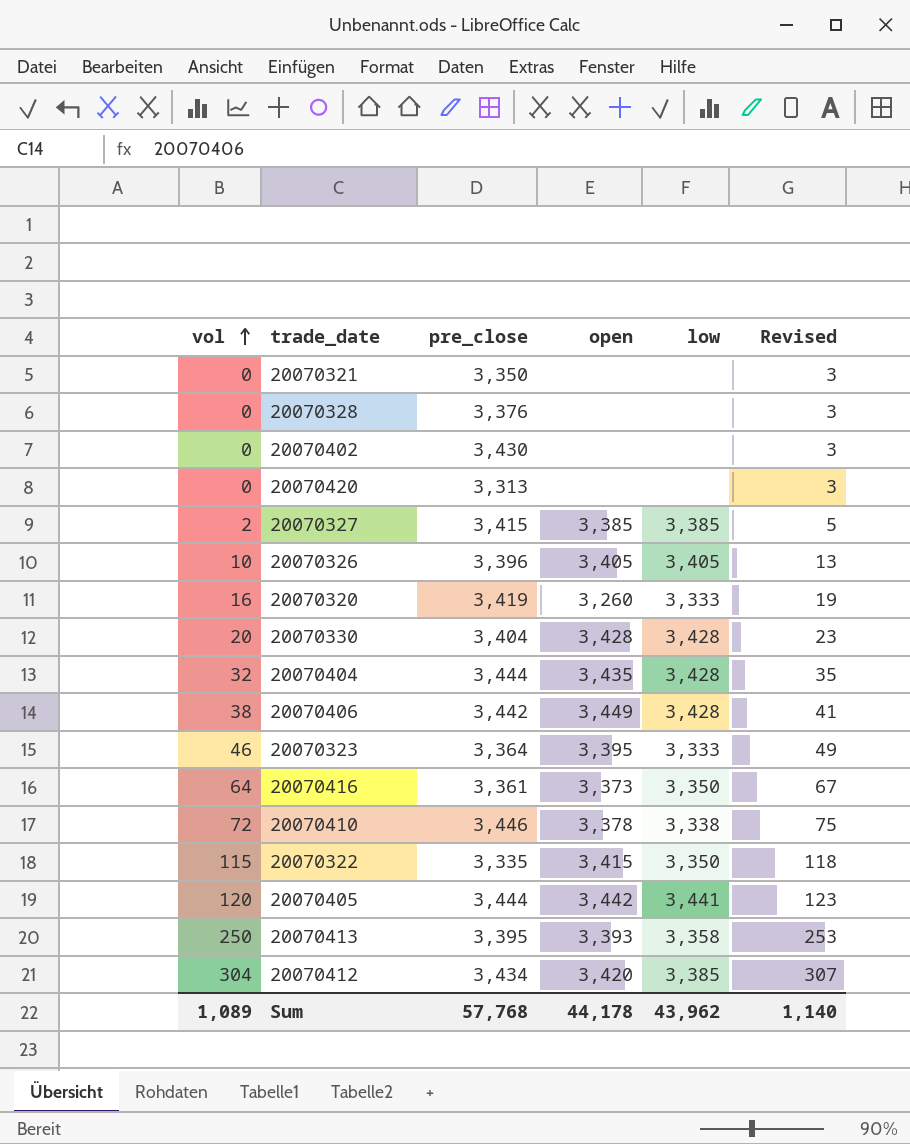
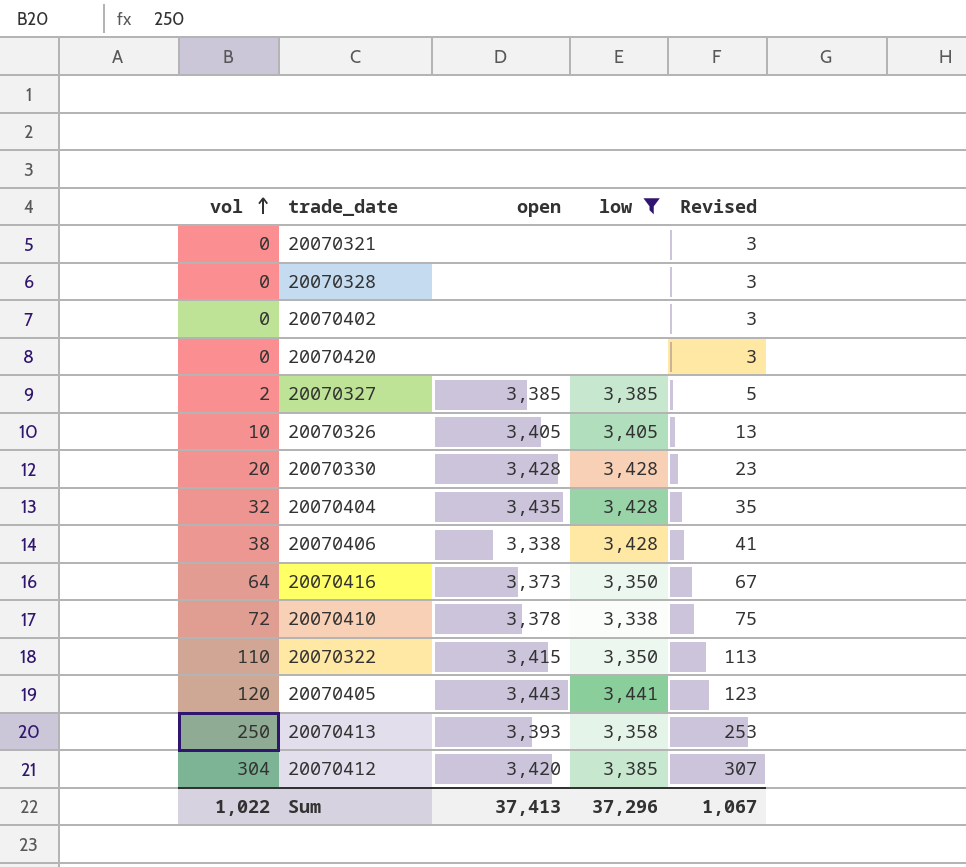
filter: none -> low != 3,333
column pre_close | position: 3 -> none
20070406 | open: 3,449 -> 3,338
20070322 | vol: 115 -> 110
20070322 | Revised: 118 -> 113
20070405 | open: 3,442 -> 3,443
Sum | vol: 1,089 -> 1,022
Sum | open: 44,178 -> 37,413
Sum | low: 43,962 -> 37,296
Sum | Revised: 1,140 -> 1,067

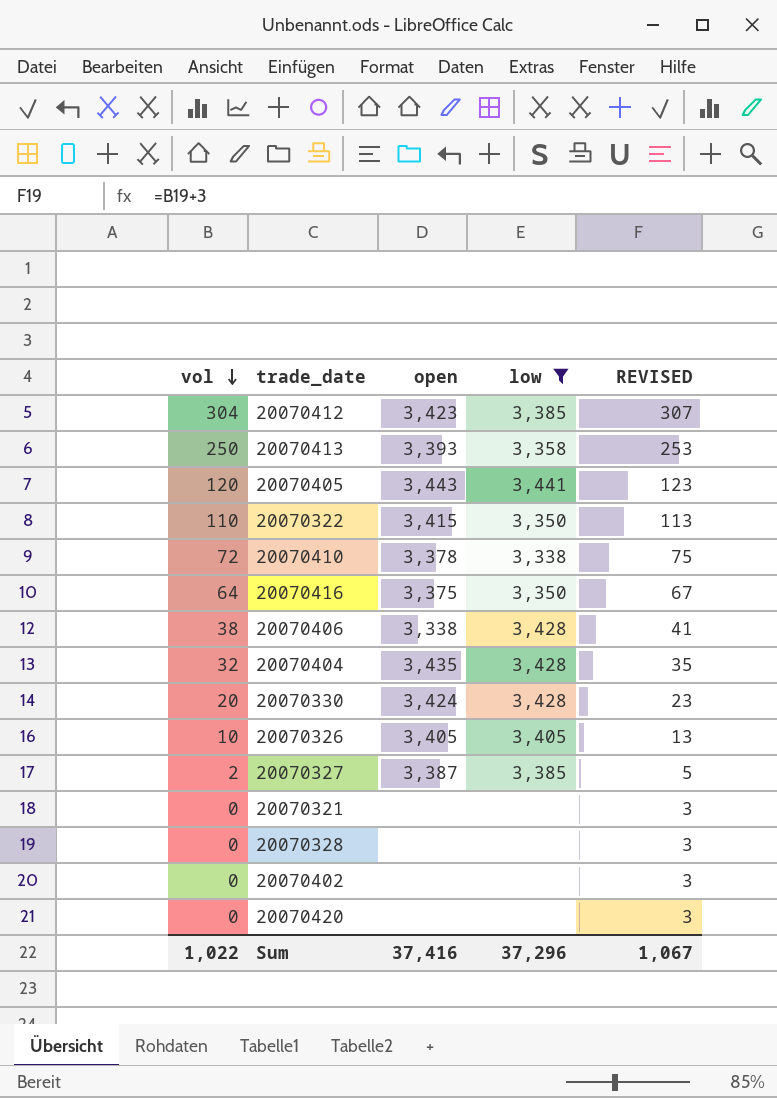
row order: vol ascending -> vol descending
column name: Revised -> REVISED
20070412 | open: 3,420 -> 3,423
20070416 | open: 3,373 -> 3,375
20070330 | open: 3,428 -> 3,424
20070327 | open: 3,385 -> 3,387
Sum | open: 37,413 -> 37,416

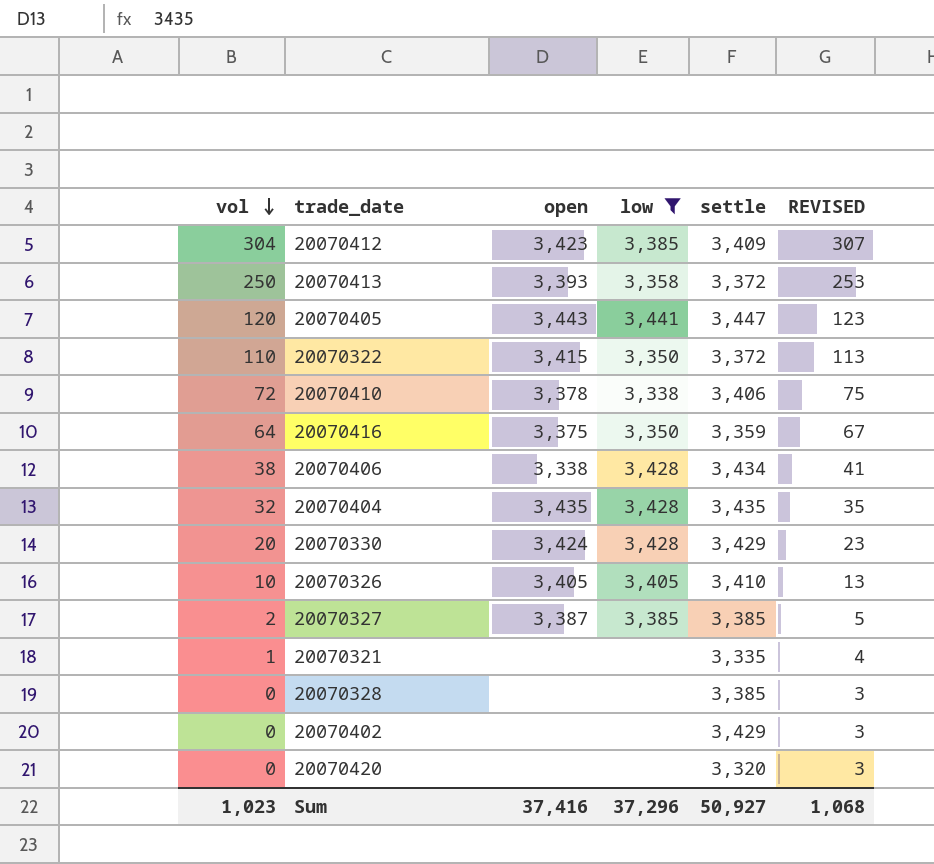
column settle | position: none -> 5
20070321 | vol: 0 -> 1
20070321 | REVISED: 3 -> 4
Sum | vol: 1,022 -> 1,023
Sum | REVISED: 1,067 -> 1,068

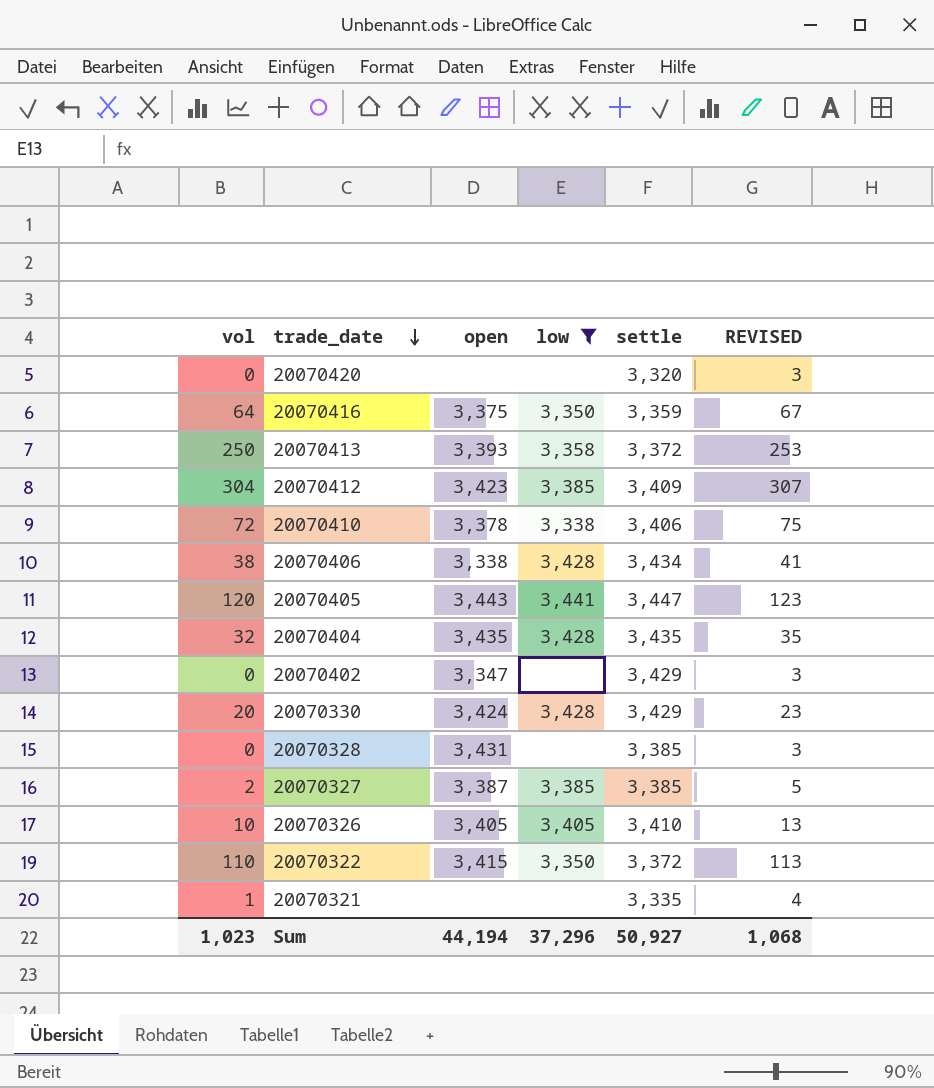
row order: vol descending -> trade_date descending
20070402 | open: none -> 3,347
20070328 | open: none -> 3,431
Sum | open: 37,416 -> 44,194

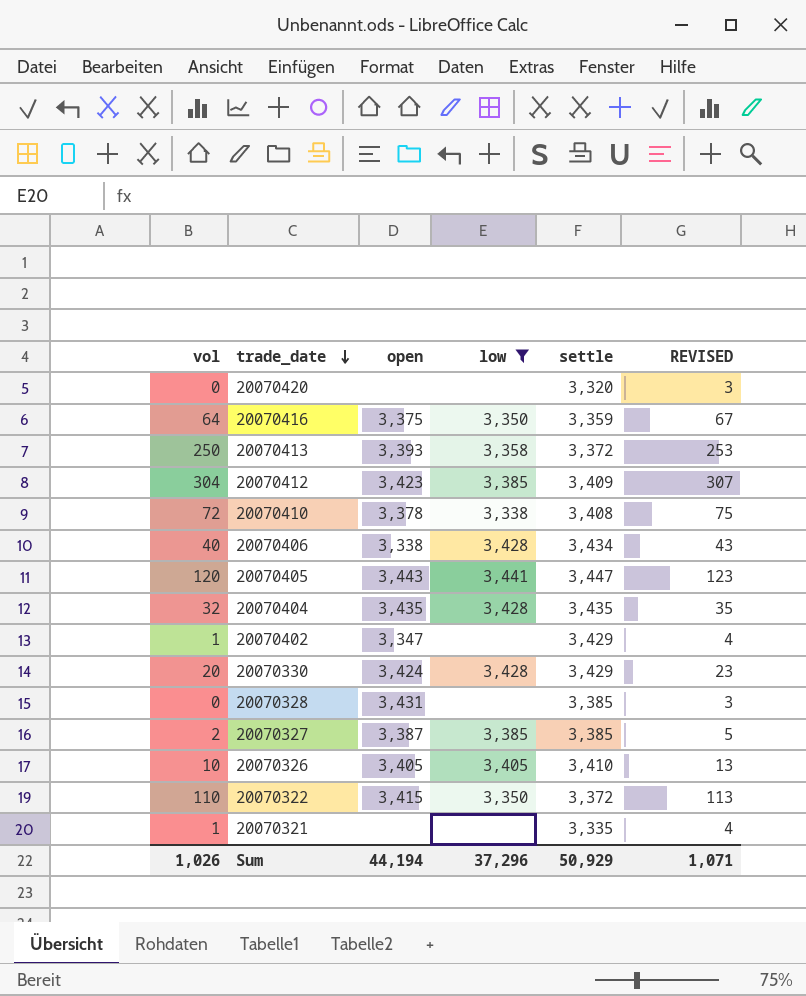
20070410 | settle: 3,406 -> 3,408
20070406 | vol: 38 -> 40
20070406 | REVISED: 41 -> 43
20070402 | vol: 0 -> 1
20070402 | REVISED: 3 -> 4
Sum | vol: 1,023 -> 1,026
Sum | settle: 50,927 -> 50,929
Sum | REVISED: 1,068 -> 1,071

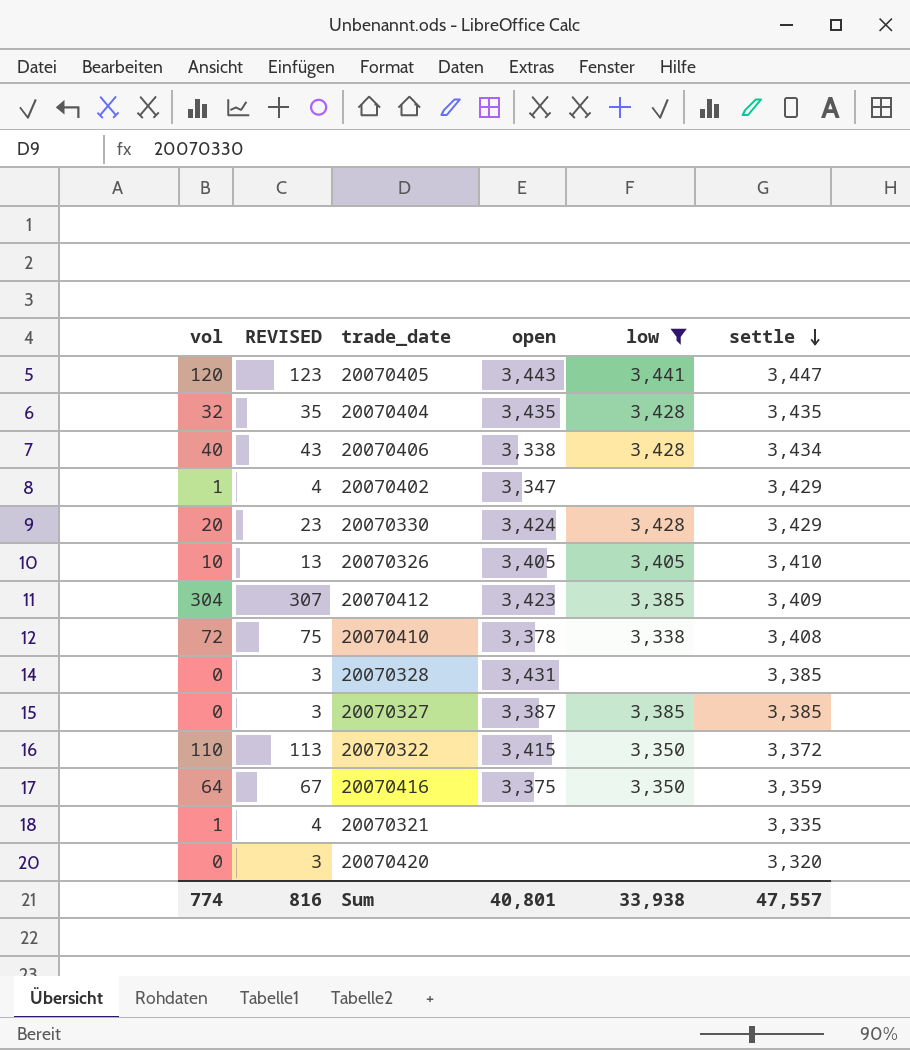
row order: trade_date descending -> settle descending
column REVISED | position: 6 -> 2
row 20070413: 250 | 3,393 | 3,358 | 3,372 | 253 -> none
20070327 | vol: 2 -> 0
20070327 | REVISED: 5 -> 3
Sum | vol: 1,026 -> 774
Sum | REVISED: 1,071 -> 816
Sum | open: 44,194 -> 40,801
Sum | low: 37,296 -> 33,938
Sum | settle: 50,929 -> 47,557

